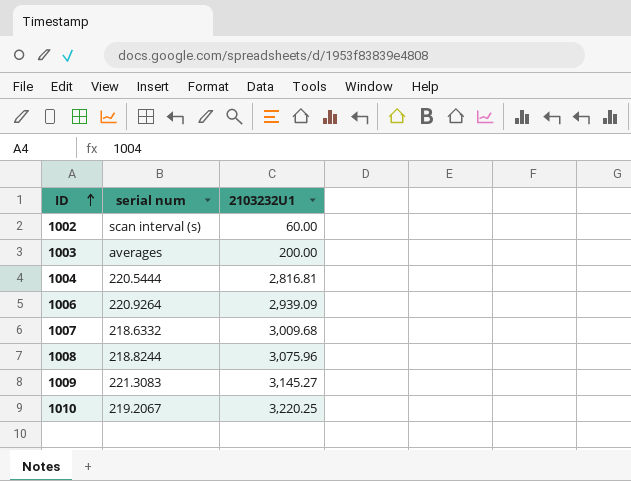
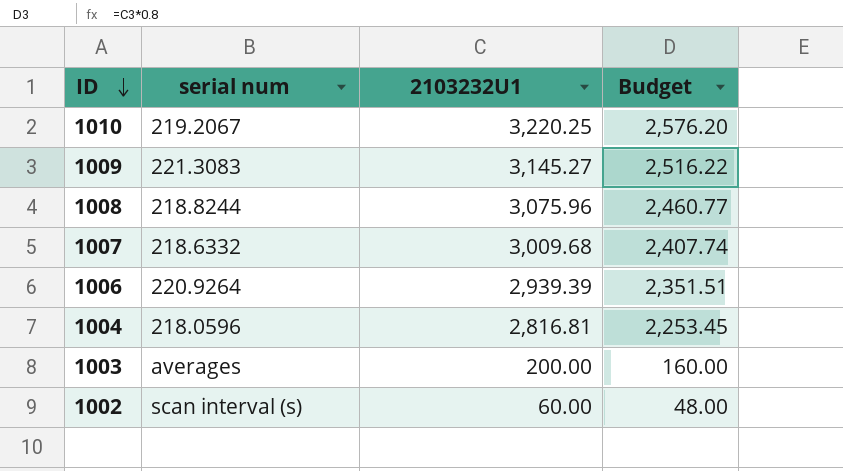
row order: ID ascending -> ID descending
column Budget | formula: none -> [2103232U1] * 0.8
1006 | 2103232U1: 2,939.09 -> 2,939.39
1004 | serial num: 220.5444 -> 218.0596

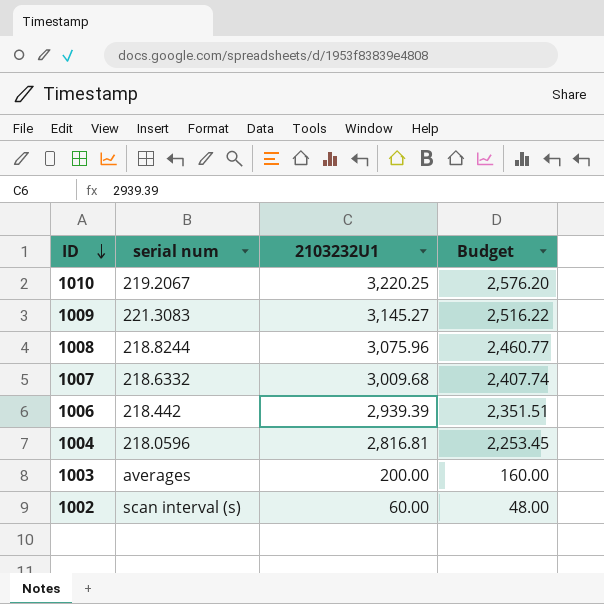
1006 | serial num: 220.9264 -> 218.442

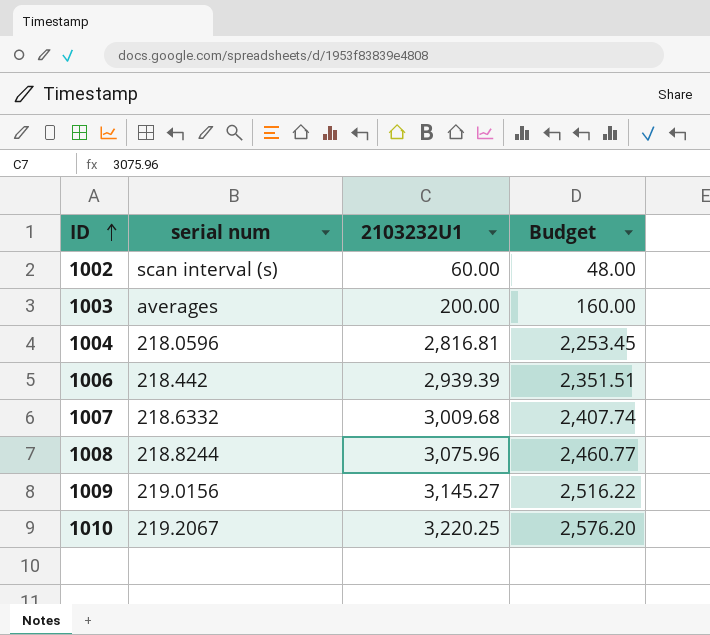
row order: ID descending -> ID ascending
1009 | serial num: 221.3083 -> 219.0156

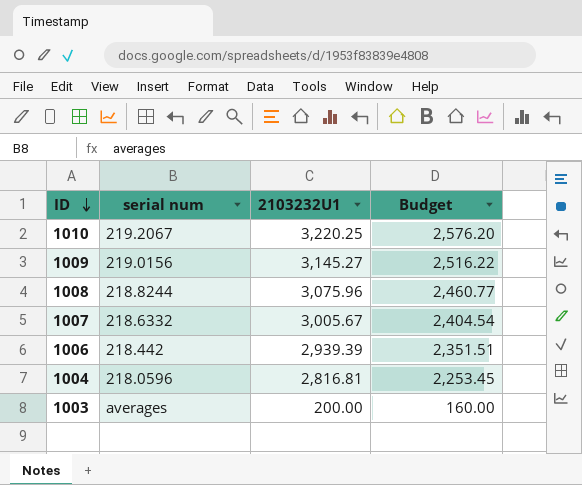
row order: ID ascending -> ID descending
row 1002: scan interval (s) | 60.00 | 48.00 -> none
1007 | 2103232U1: 3,009.68 -> 3,005.67
1007 | Budget: 2,407.74 -> 2,404.54

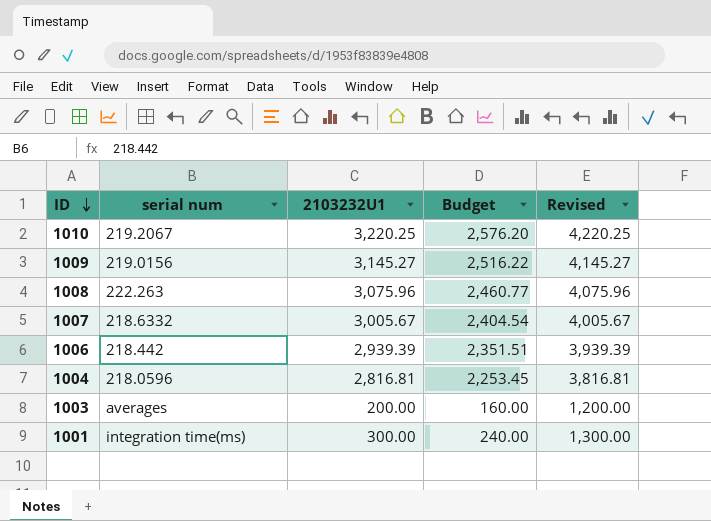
column Revised | formula: none -> [2103232U1] + 1000
1008 | serial num: 218.8244 -> 222.263
row 1001: none -> integration time(ms) | 300.00 | 240.00 | 1,300.00

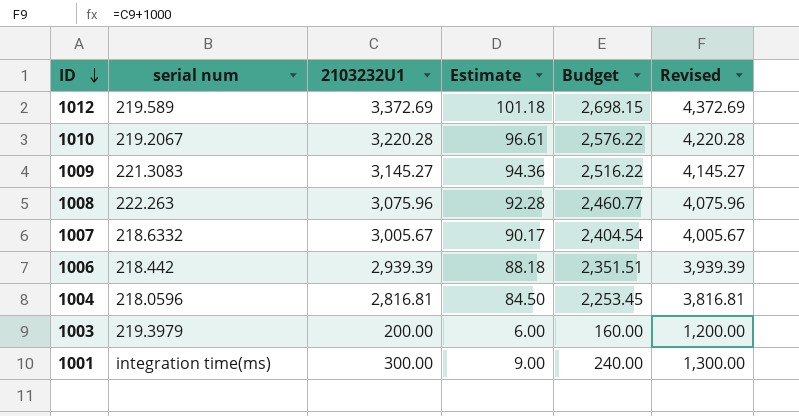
column Estimate | formula: none -> [2103232U1] * 0.03
row 1012: none -> 219.589 | 3,372.69 | 101.18 | 2,698.15 | 4,372.69
1010 | 2103232U1: 3,220.25 -> 3,220.28
1010 | Budget: 2,576.20 -> 2,576.22
1010 | Revised: 4,220.25 -> 4,220.28
1009 | serial num: 219.0156 -> 221.3083
1003 | serial num: averages -> 219.3979

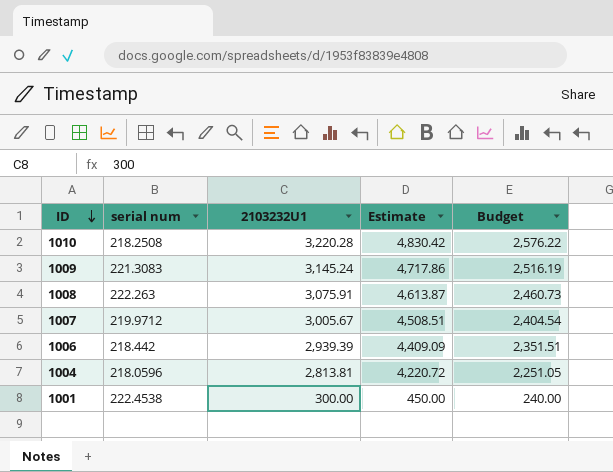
column Revised | formula: [2103232U1] + 1000 -> none
column Estimate | formula: [2103232U1] * 0.03 -> [2103232U1] * 1.5
row 1012: 219.589 | 3,372.69 | 101.18 | 2,698.15 | 4,372.69 -> none
row 1003: 219.3979 | 200.00 | 6.00 | 160.00 | 1,200.00 -> none
1010 | serial num: 219.2067 -> 218.2508
1009 | 2103232U1: 3,145.27 -> 3,145.24
1009 | Budget: 2,516.22 -> 2,516.19
1008 | 2103232U1: 3,075.96 -> 3,075.91
1008 | Budget: 2,460.77 -> 2,460.73
1007 | serial num: 218.6332 -> 219.9712
1004 | 2103232U1: 2,816.81 -> 2,813.81
1004 | Budget: 2,253.45 -> 2,251.05
1001 | serial num: integration time(ms) -> 222.4538

